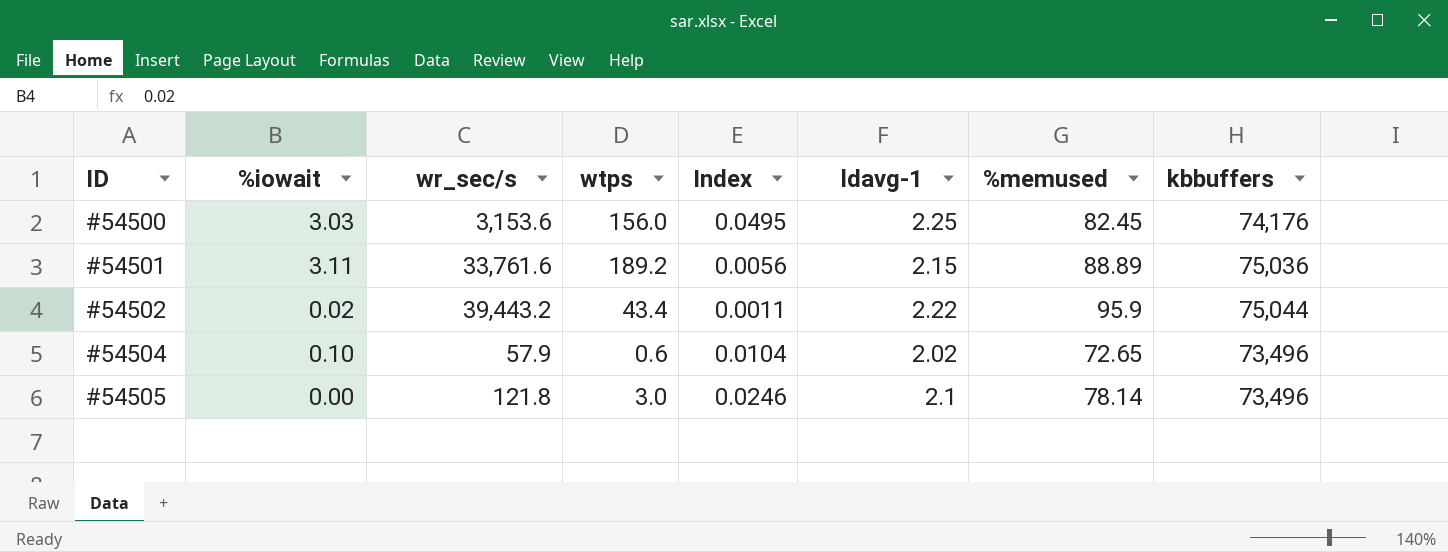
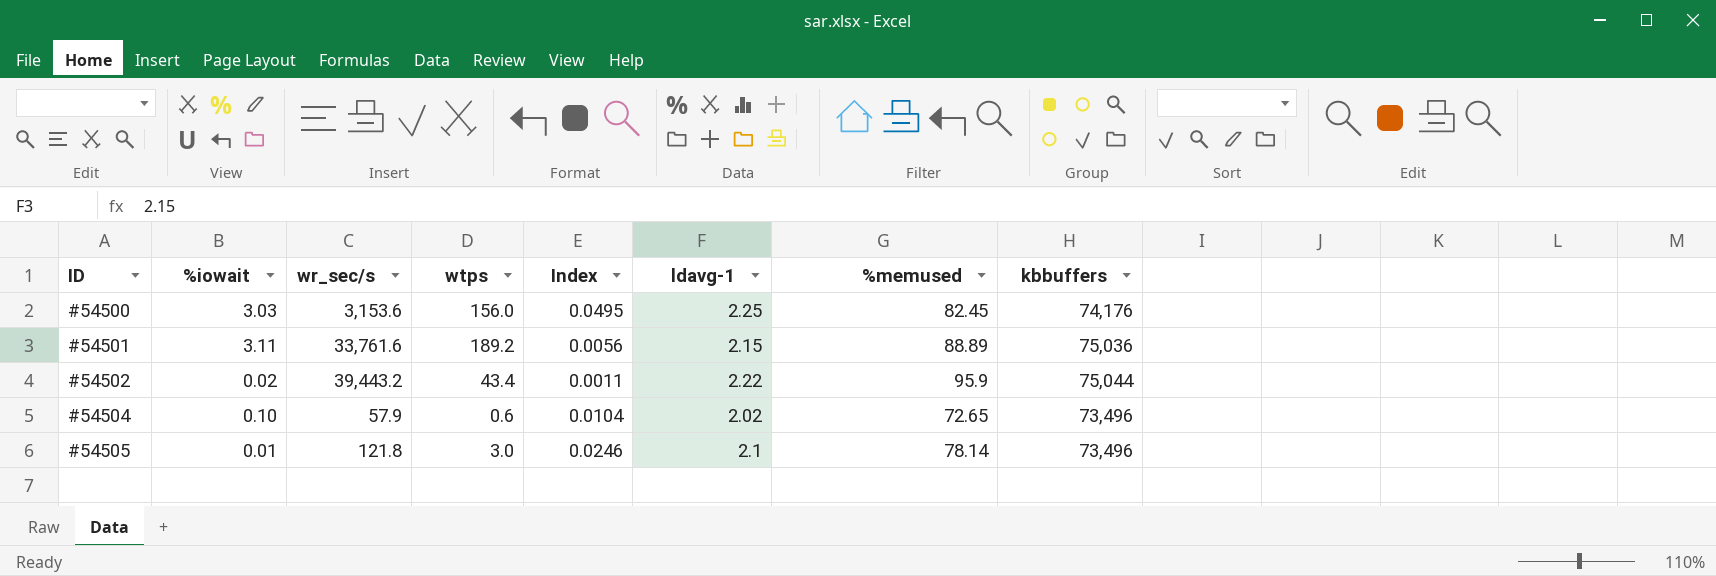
#54505 | %iowait: 0.00 -> 0.01

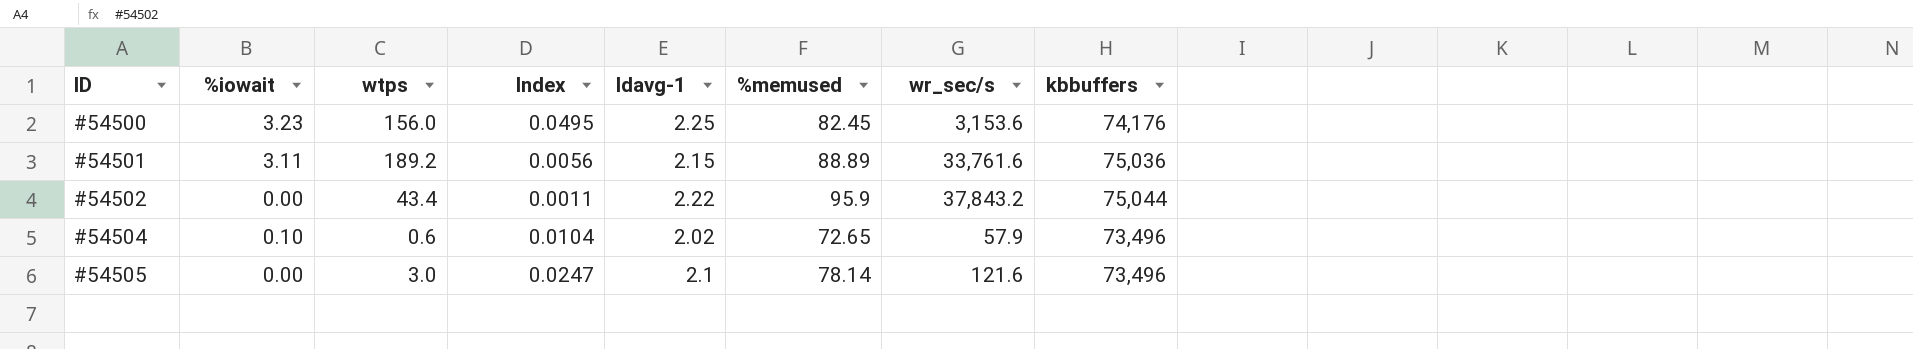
column wr_sec/s | position: 3 -> 7
#54500 | %iowait: 3.03 -> 3.23
#54502 | %iowait: 0.02 -> 0.00
#54502 | wr_sec/s: 39,443.2 -> 37,843.2
#54505 | %iowait: 0.01 -> 0.00
#54505 | Index: 0.0246 -> 0.0247
#54505 | wr_sec/s: 121.8 -> 121.6

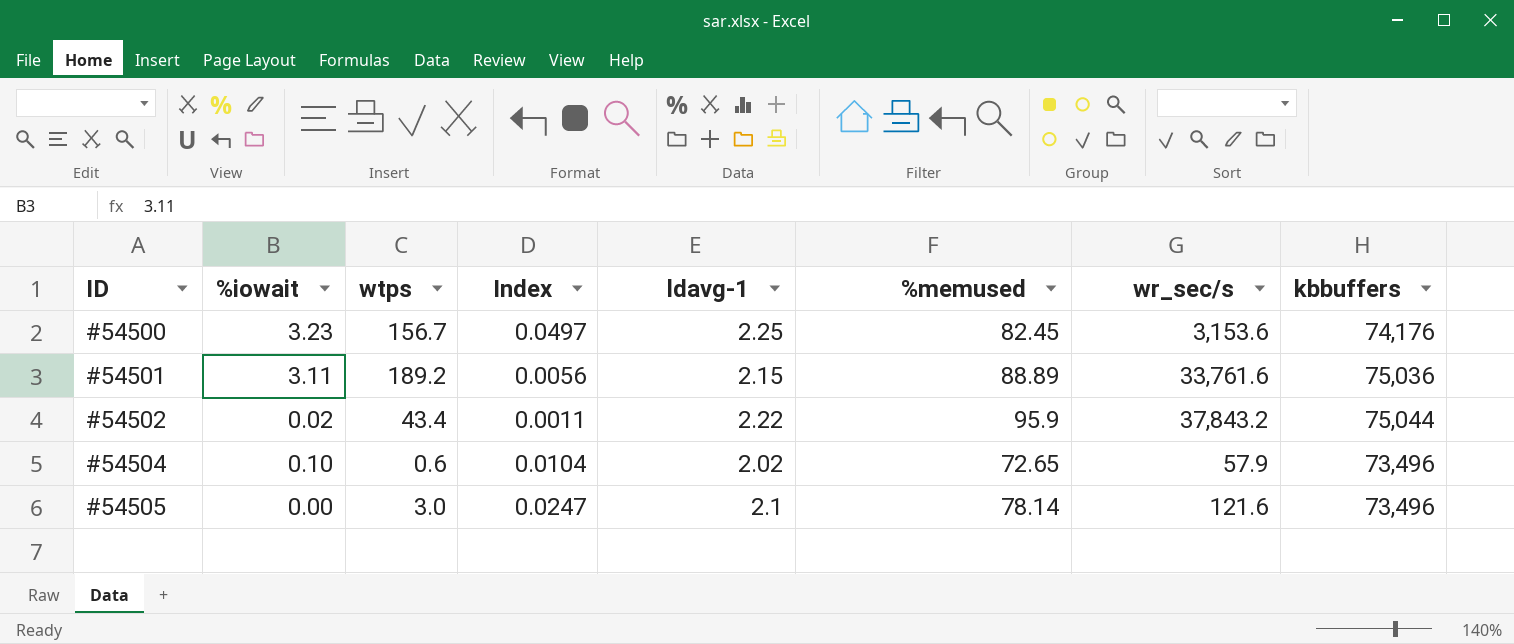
#54500 | wtps: 156.0 -> 156.7
#54500 | Index: 0.0495 -> 0.0497
#54502 | %iowait: 0.00 -> 0.02

